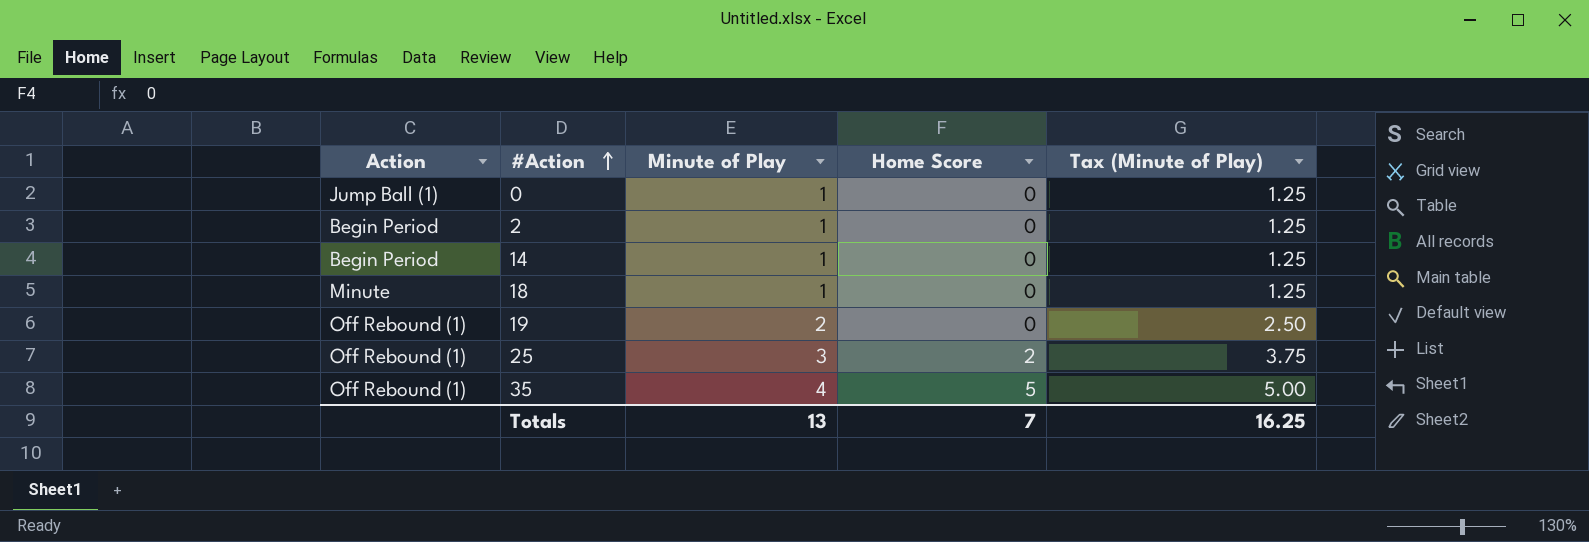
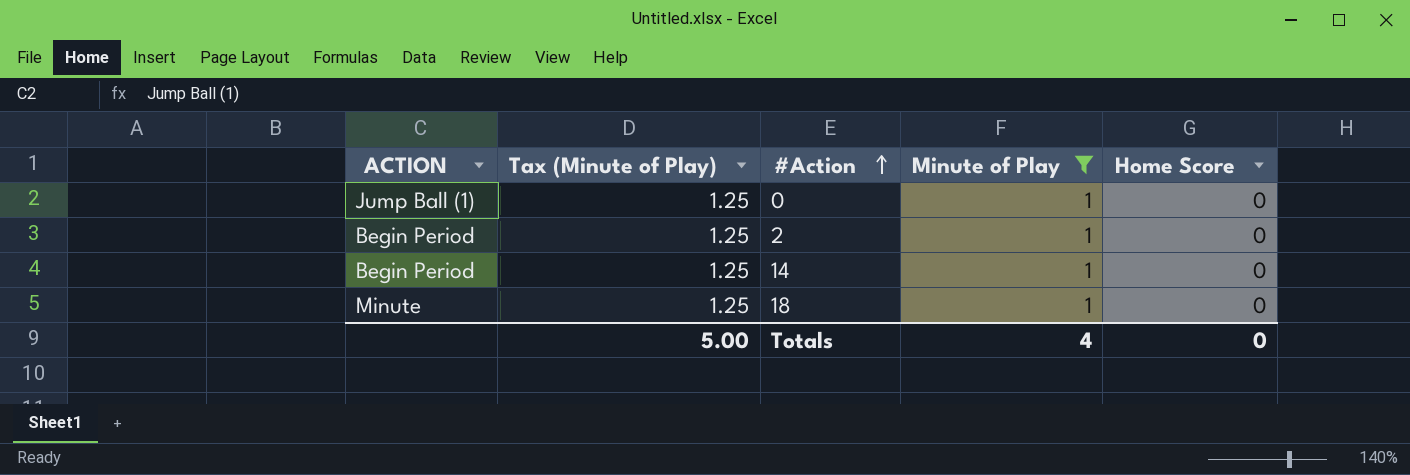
filter: none -> Minute of Play = 1
column name: Action -> ACTION
column Tax (Minute of Play) | position: 5 -> 2
Totals | Tax (Minute of Play): 16.25 -> 5.00
Totals | Minute of Play: 13 -> 4
Totals | Home Score: 7 -> 0

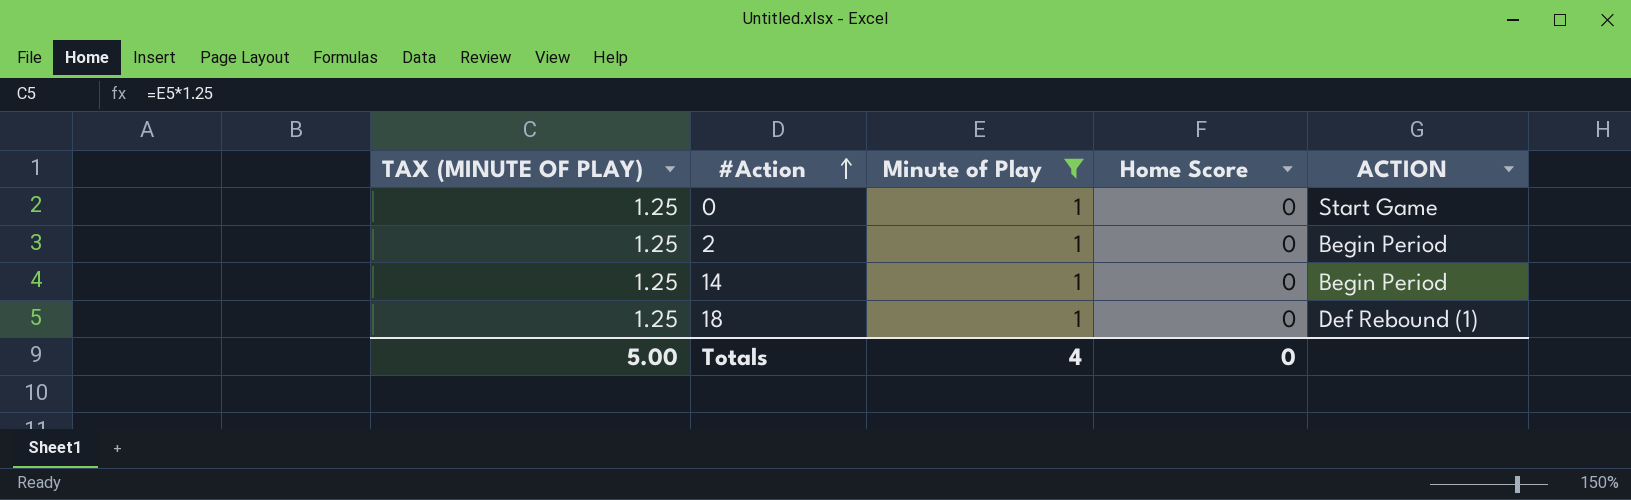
column name: Tax (Minute of Play) -> TAX (MINUTE OF PLAY)
column ACTION | position: 1 -> 5
0 | ACTION: Jump Ball (1) -> Start Game
18 | ACTION: Minute -> Def Rebound (1)

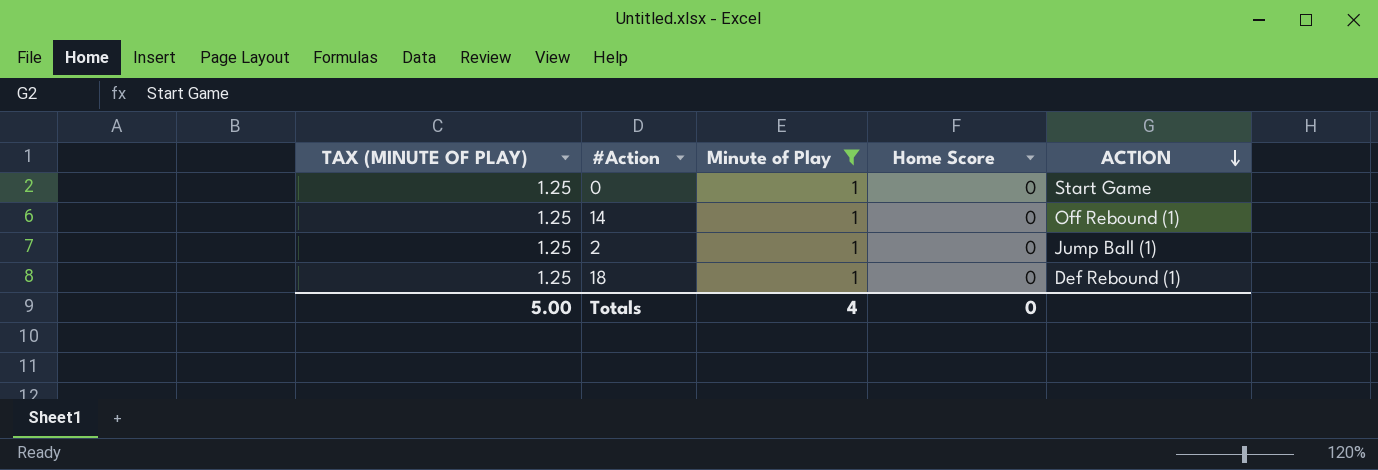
row order: #Action ascending -> ACTION descending
14 | ACTION: Begin Period -> Off Rebound (1)
2 | ACTION: Begin Period -> Jump Ball (1)

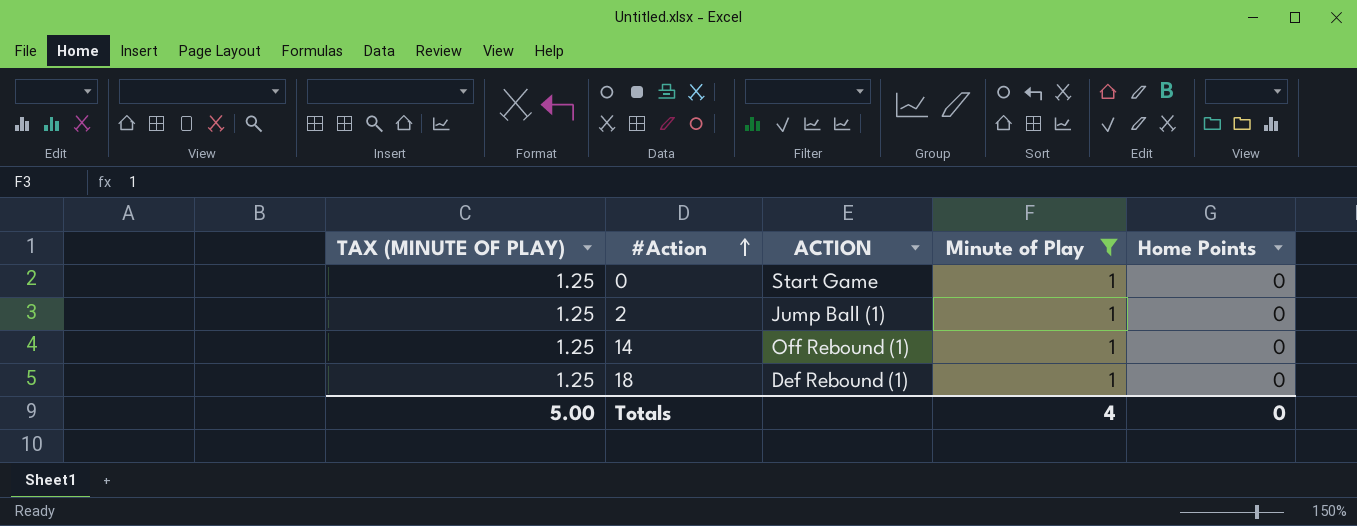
row order: ACTION descending -> #Action ascending
column ACTION | position: 5 -> 3
column name: Home Score -> Home Points

